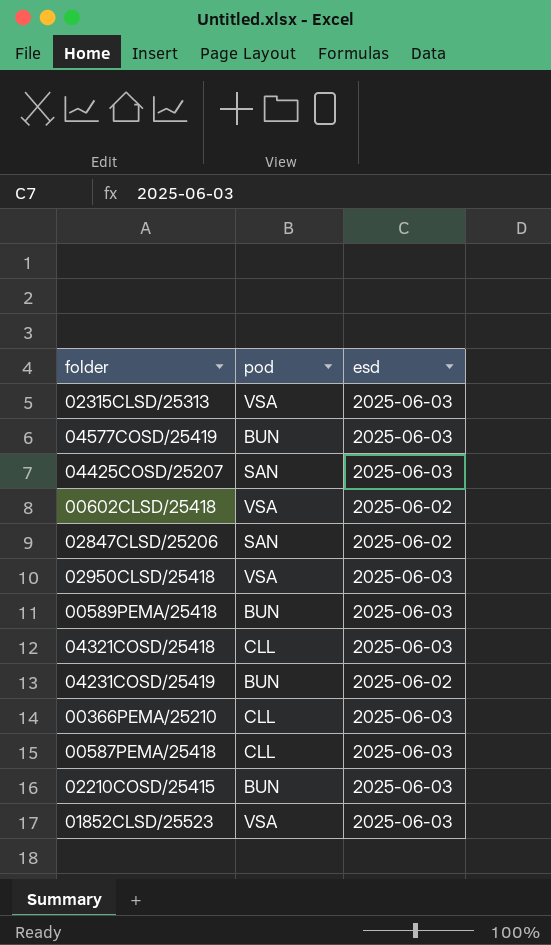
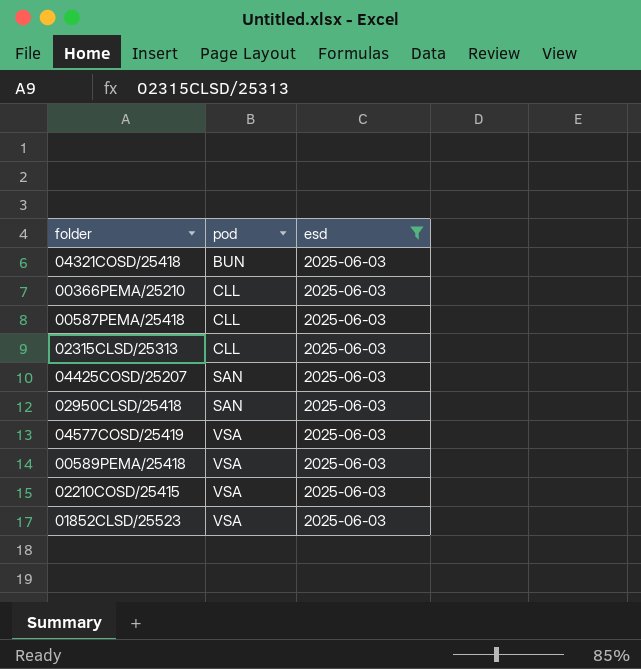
filter: none -> esd = 2025-06-03
row order: none -> pod ascending
04321COSD/25418 | pod: CLL -> BUN
02315CLSD/25313 | pod: VSA -> CLL
02950CLSD/25418 | pod: VSA -> SAN
04577COSD/25419 | pod: BUN -> VSA
00589PEMA/25418 | pod: BUN -> VSA
02210COSD/25415 | pod: BUN -> VSA

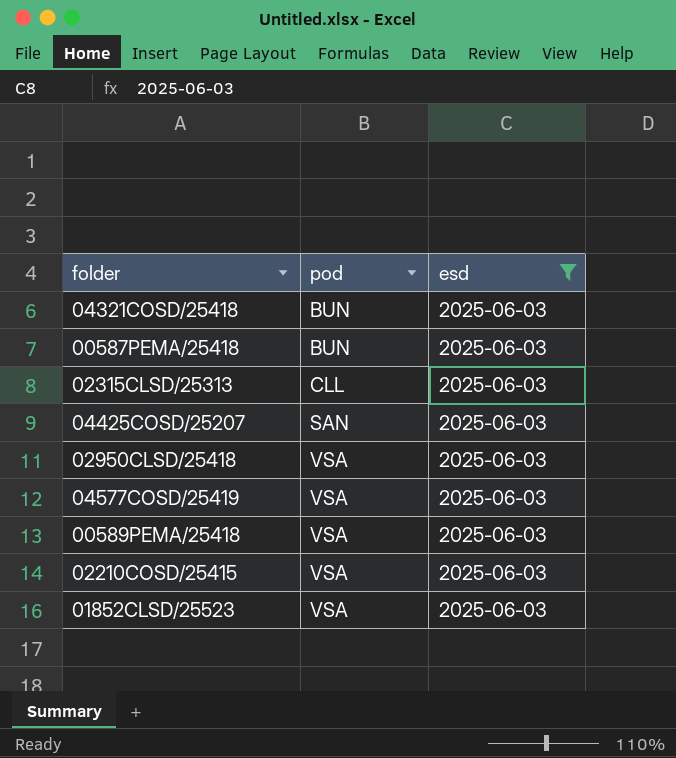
row 00366PEMA/25210: CLL | 2025-06-03 -> none
00587PEMA/25418 | pod: CLL -> BUN
02950CLSD/25418 | pod: SAN -> VSA

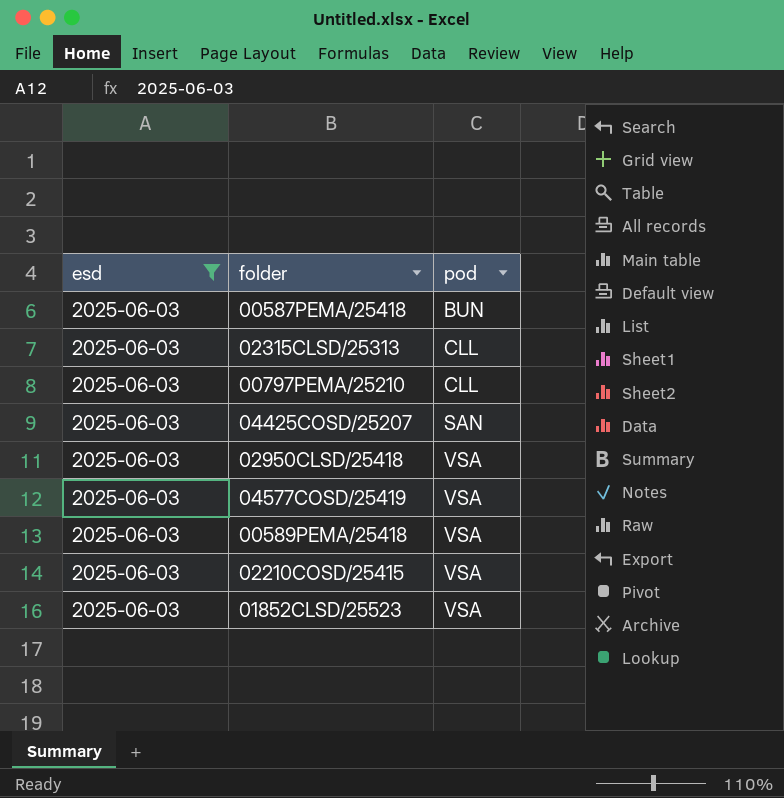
column esd | position: 3 -> 1
row 04321COSD/25418: BUN | 2025-06-03 -> none
row 00797PEMA/25210: none -> 2025-06-03 | CLL

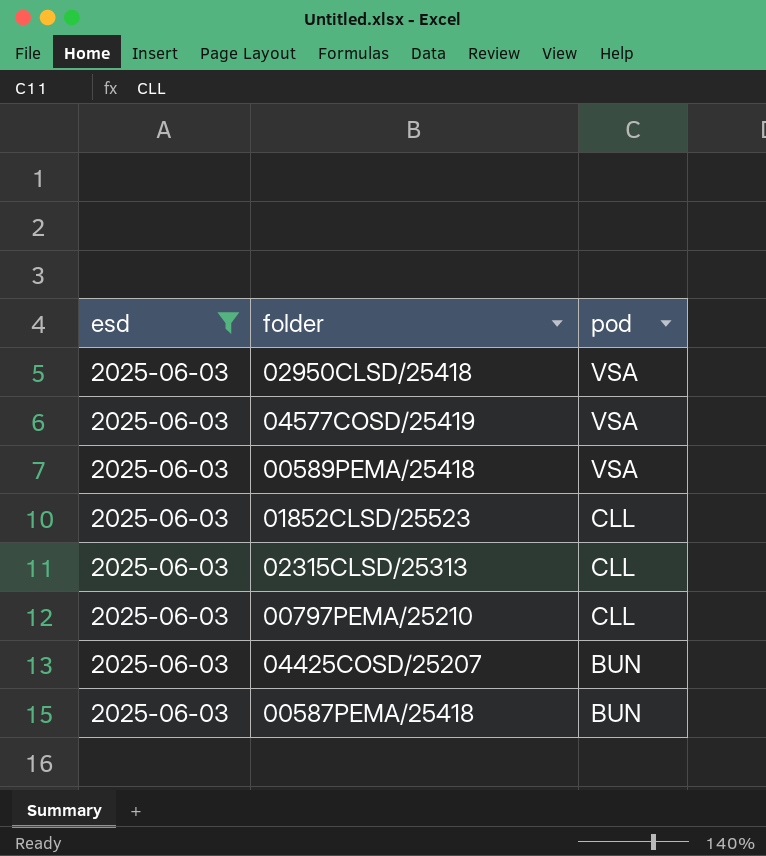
row order: pod ascending -> pod descending
row 02210COSD/25415: 2025-06-03 | VSA -> none
01852CLSD/25523 | pod: VSA -> CLL
04425COSD/25207 | pod: SAN -> BUN

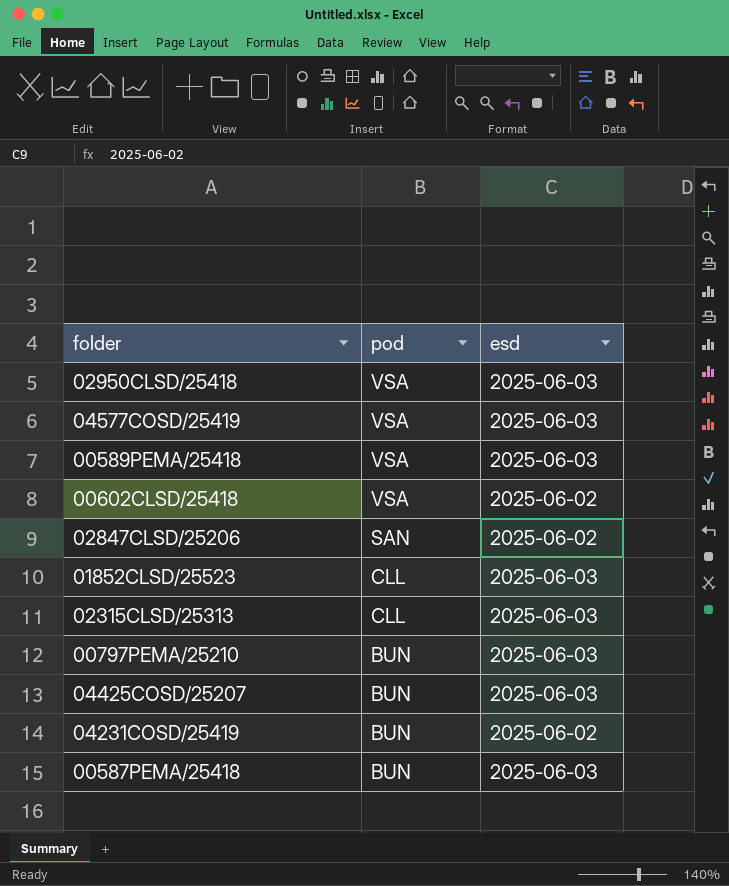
filter: esd = 2025-06-03 -> none
column esd | position: 1 -> 3
00797PEMA/25210 | pod: CLL -> BUN

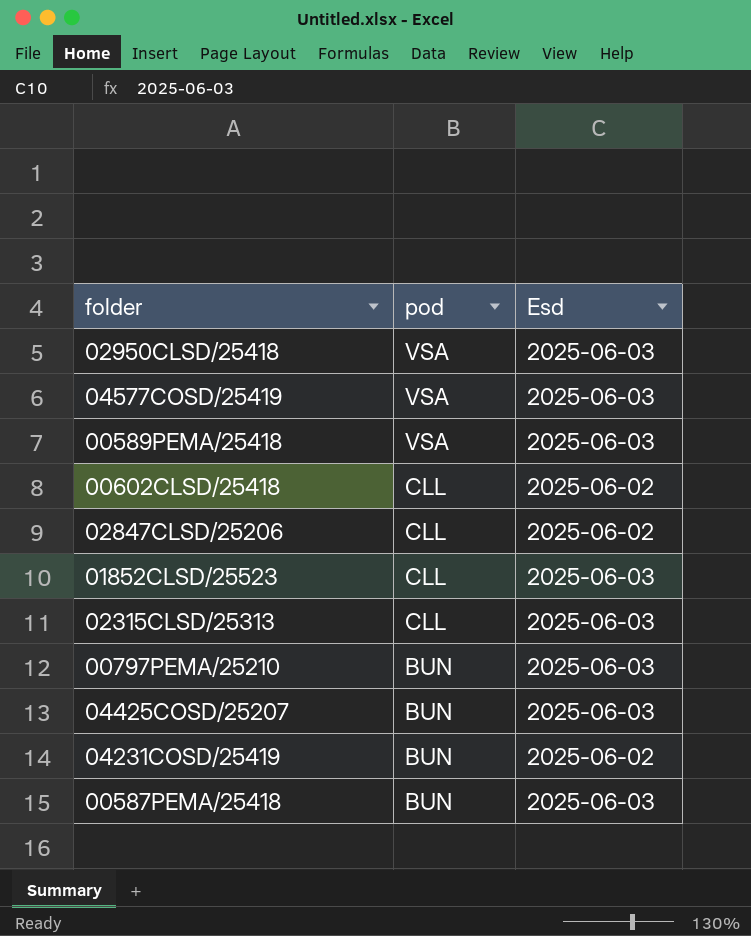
column name: esd -> Esd
00602CLSD/25418 | pod: VSA -> CLL
02847CLSD/25206 | pod: SAN -> CLL

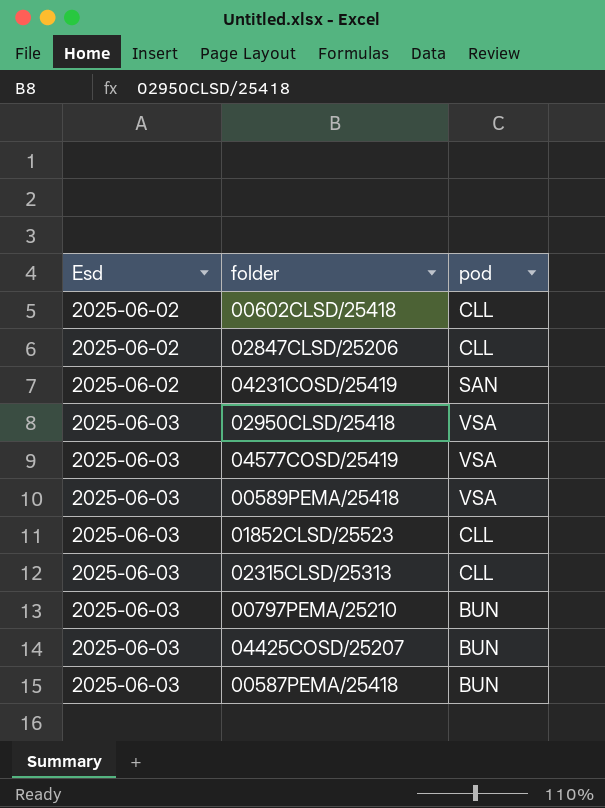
row order: pod descending -> Esd ascending
column Esd | position: 3 -> 1
04231COSD/25419 | pod: BUN -> SAN

